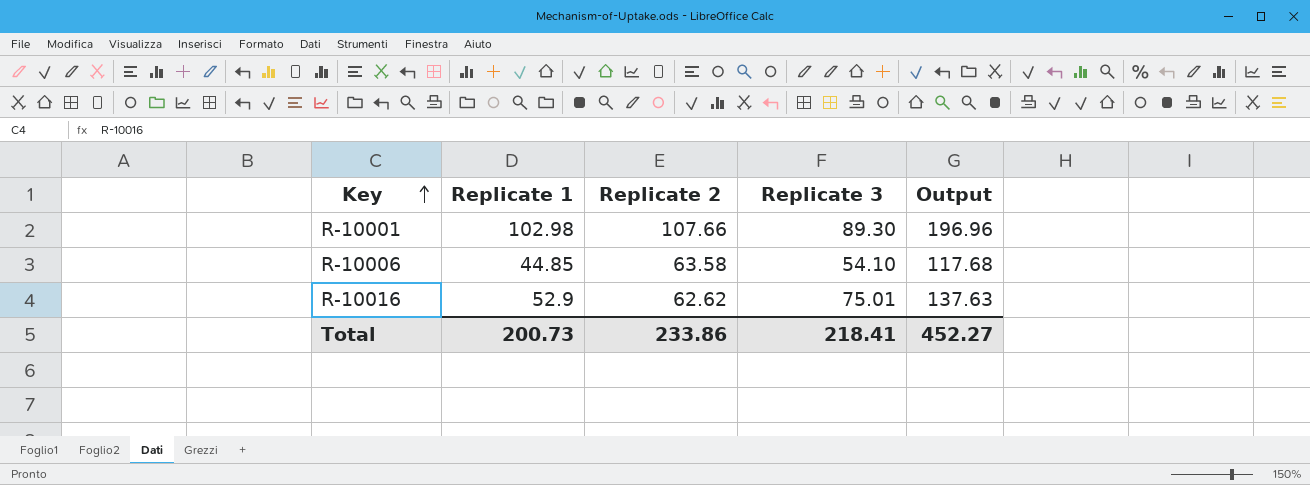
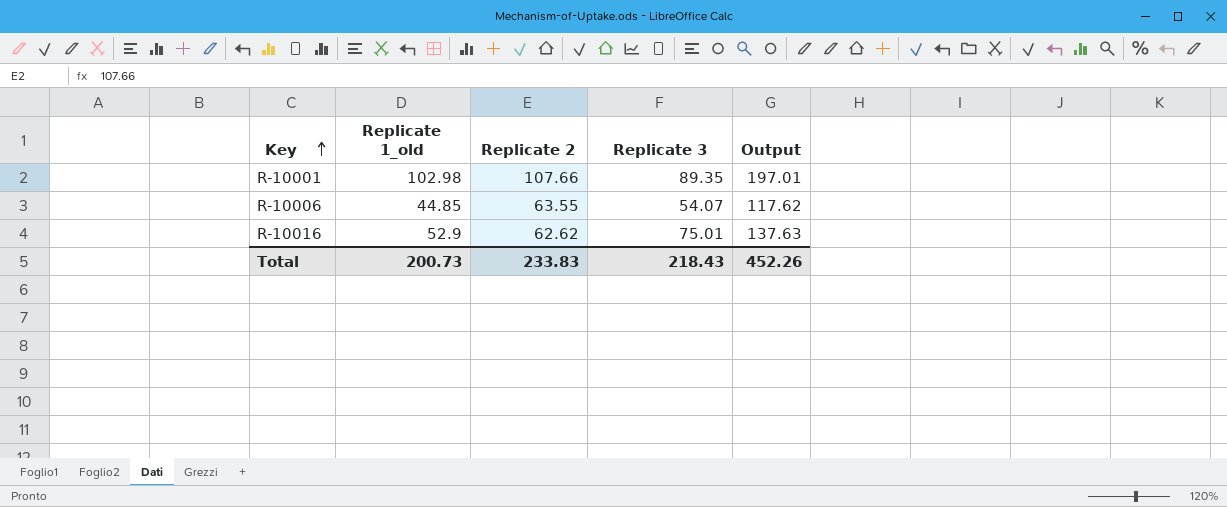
column name: Replicate 1 -> Replicate 1_old
R-10001 | Replicate 3: 89.30 -> 89.35
R-10001 | Output: 196.96 -> 197.01
R-10006 | Replicate 2: 63.58 -> 63.55
R-10006 | Replicate 3: 54.10 -> 54.07
R-10006 | Output: 117.68 -> 117.62
Total | Replicate 2: 233.86 -> 233.83
Total | Replicate 3: 218.41 -> 218.43
Total | Output: 452.27 -> 452.26

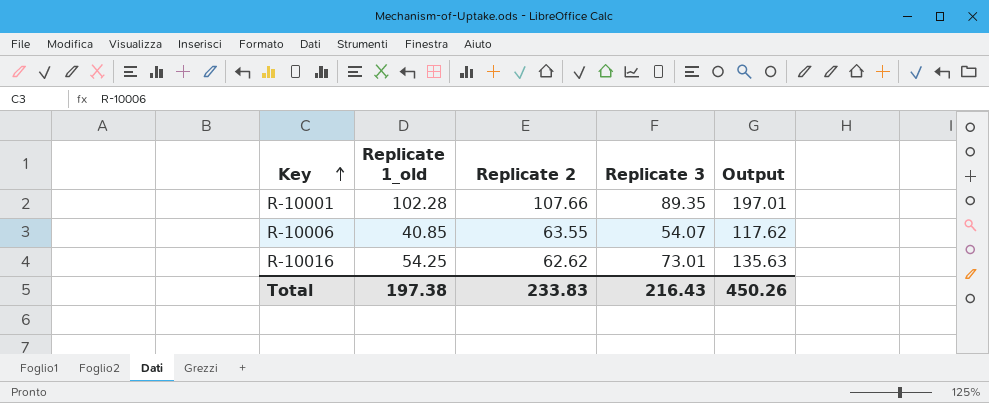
R-10001 | Replicate 1_old: 102.98 -> 102.28
R-10006 | Replicate 1_old: 44.85 -> 40.85
R-10016 | Replicate 1_old: 52.9 -> 54.25
R-10016 | Replicate 3: 75.01 -> 73.01
R-10016 | Output: 137.63 -> 135.63
Total | Replicate 1_old: 200.73 -> 197.38
Total | Replicate 3: 218.43 -> 216.43
Total | Output: 452.26 -> 450.26

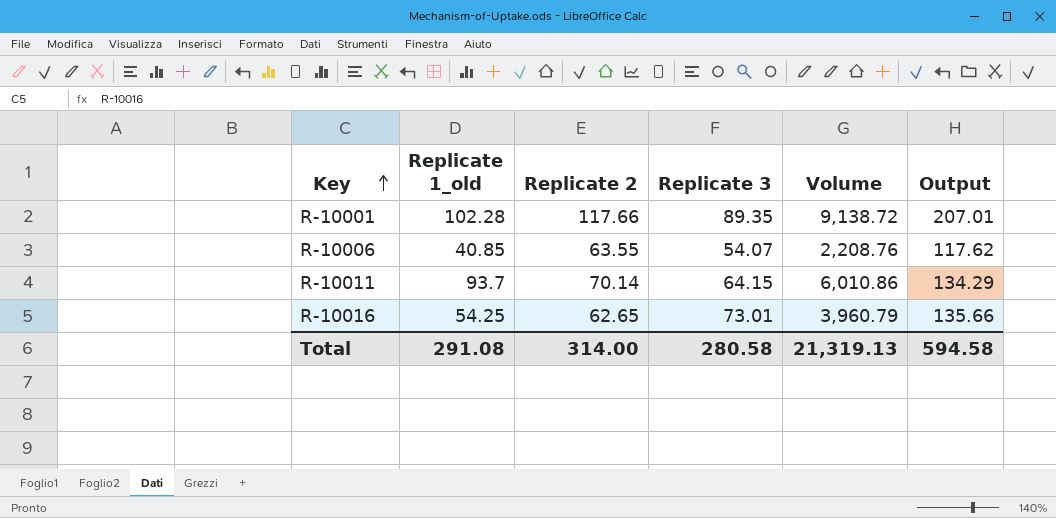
column Volume | formula: none -> [Replicate 1_old] * [Replicate 3]
R-10001 | Replicate 2: 107.66 -> 117.66
R-10001 | Output: 197.01 -> 207.01
row R-10011: none -> 93.7 | 70.14 | 64.15 | 6,010.86 | 134.29
R-10016 | Replicate 2: 62.62 -> 62.65
R-10016 | Output: 135.63 -> 135.66
Total | Replicate 1_old: 197.38 -> 291.08
Total | Replicate 2: 233.83 -> 314.00
Total | Replicate 3: 216.43 -> 280.58
Total | Output: 450.26 -> 594.58

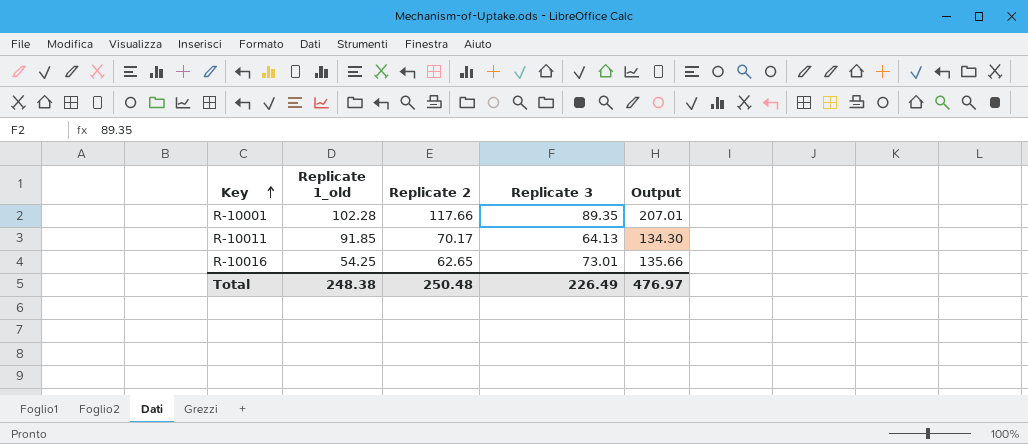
column Volume | formula: [Replicate 1_old] * [Replicate 3] -> none
row R-10006: 40.85 | 63.55 | 54.07 | 2,208.76 | 117.62 -> none
R-10011 | Replicate 1_old: 93.7 -> 91.85
R-10011 | Replicate 2: 70.14 -> 70.17
R-10011 | Replicate 3: 64.15 -> 64.13
R-10011 | Output: 134.29 -> 134.30
Total | Replicate 1_old: 291.08 -> 248.38
Total | Replicate 2: 314.00 -> 250.48
Total | Replicate 3: 280.58 -> 226.49
Total | Output: 594.58 -> 476.97

